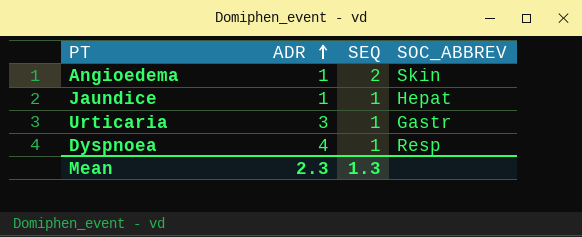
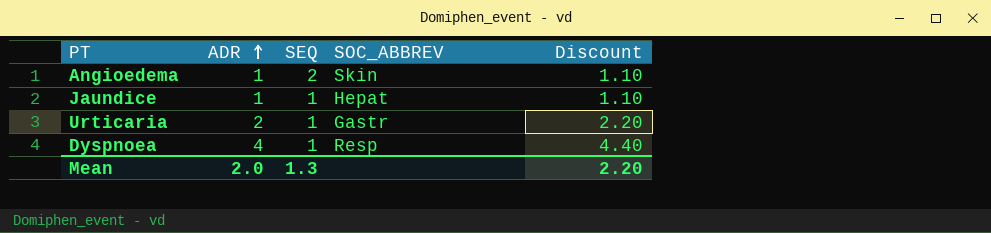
column Discount | formula: none -> [ADR] * 1.1
Urticaria | ADR: 3 -> 2
Mean | ADR: 2.3 -> 2.0

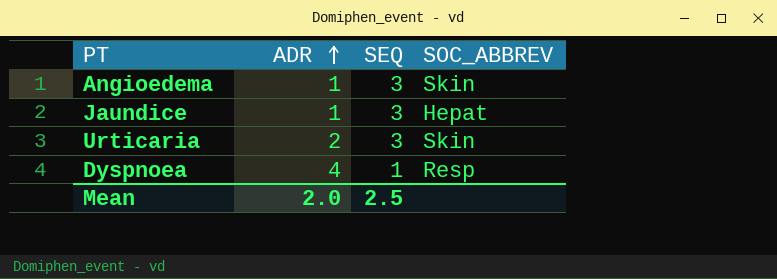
column Discount | formula: [ADR] * 1.1 -> none
Angioedema | SEQ: 2 -> 3
Jaundice | SEQ: 1 -> 3
Urticaria | SEQ: 1 -> 3
Urticaria | SOC_ABBREV: Gastr -> Skin
Mean | SEQ: 1.3 -> 2.5

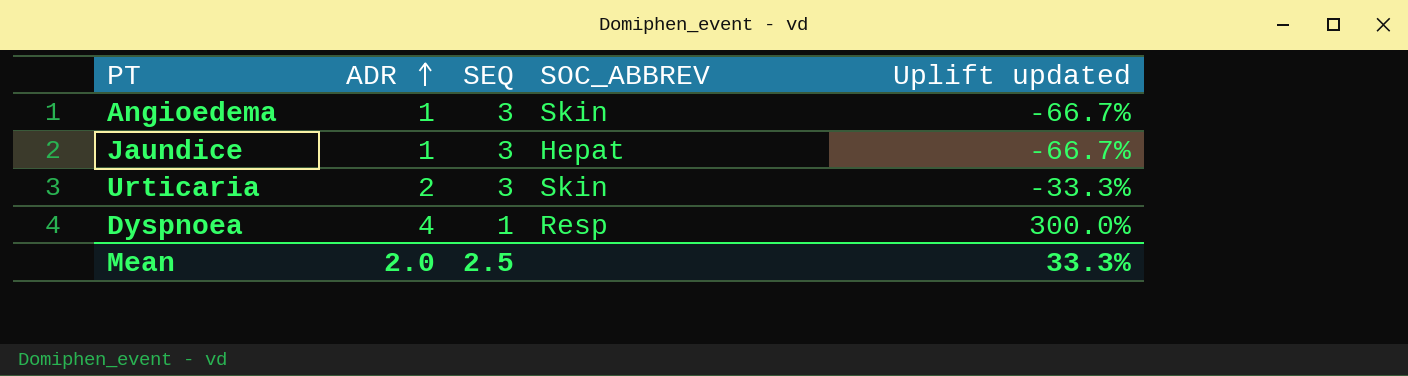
column Uplift updated | formula: none -> ([ADR] - [SEQ]) / [SEQ]

